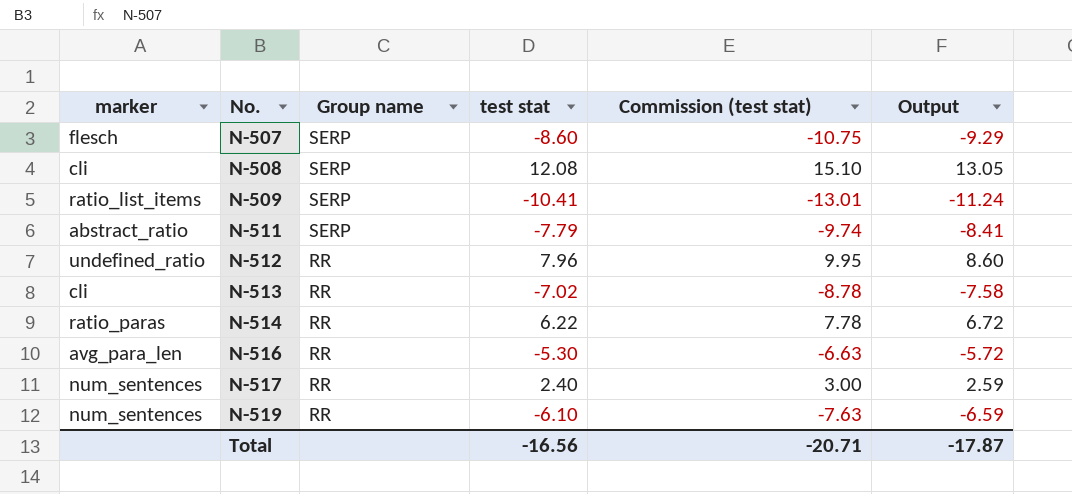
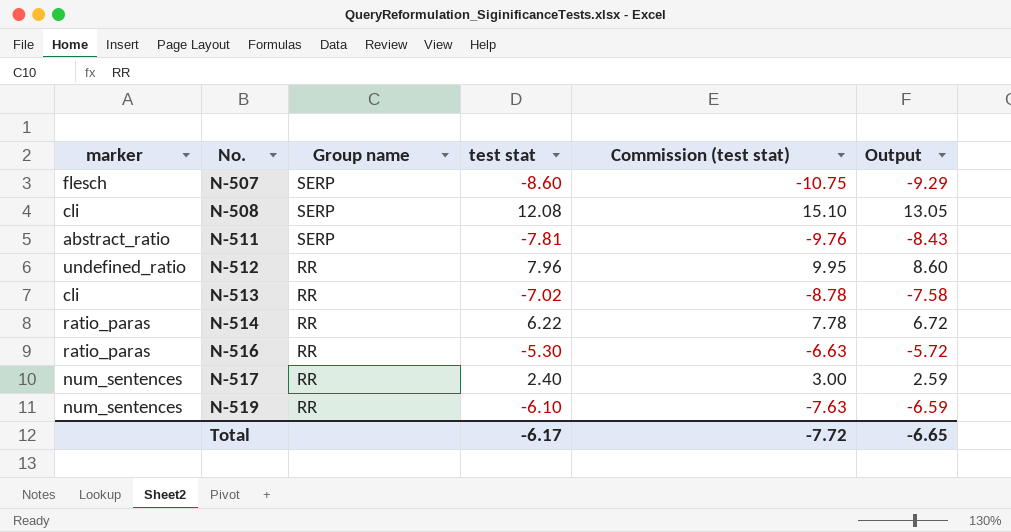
row N-509: ratio_list_items | SERP | -10.41 | -13.01 | -11.24 -> none
N-511 | test stat: -7.79 -> -7.81
N-511 | Commission (test stat): -9.74 -> -9.76
N-511 | Output: -8.41 -> -8.43
N-516 | marker: avg_para_len -> ratio_paras
Total | test stat: -16.56 -> -6.17
Total | Commission (test stat): -20.71 -> -7.72
Total | Output: -17.87 -> -6.65

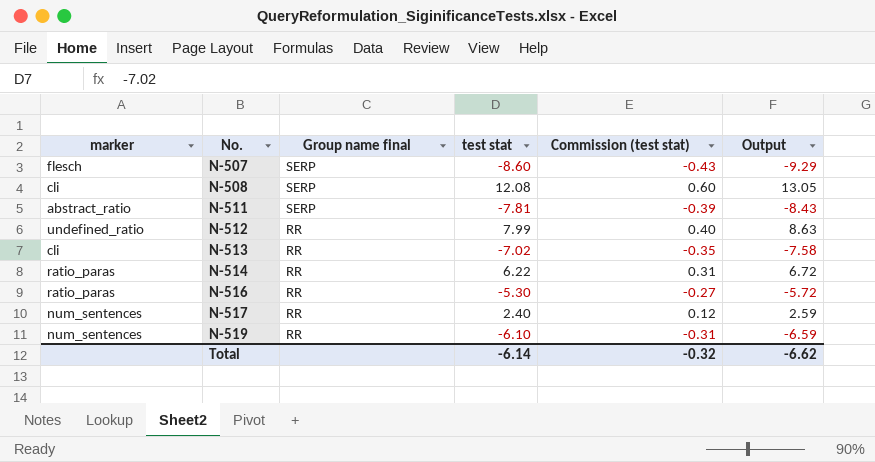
column name: Group name -> Group name final
column Commission (test stat) | formula: [test stat] * 1.25 -> [test stat] * 0.05
N-512 | test stat: 7.96 -> 7.99
N-512 | Output: 8.60 -> 8.63
Total | test stat: -6.17 -> -6.14
Total | Commission (test stat): -7.72 -> -0.32
Total | Output: -6.65 -> -6.62

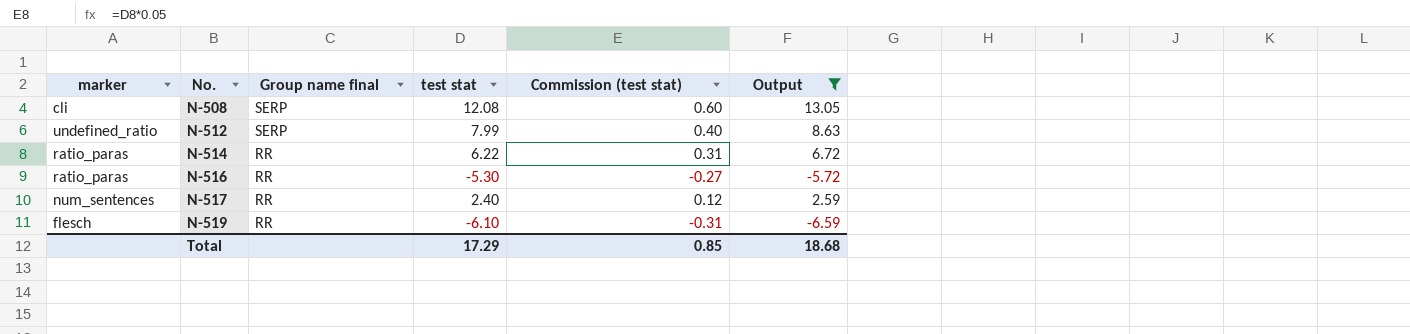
filter: none -> Output >= -6.59
N-512 | Group name final: RR -> SERP
N-519 | marker: num_sentences -> flesch
Total | test stat: -6.14 -> 17.29
Total | Commission (test stat): -0.32 -> 0.85
Total | Output: -6.62 -> 18.68

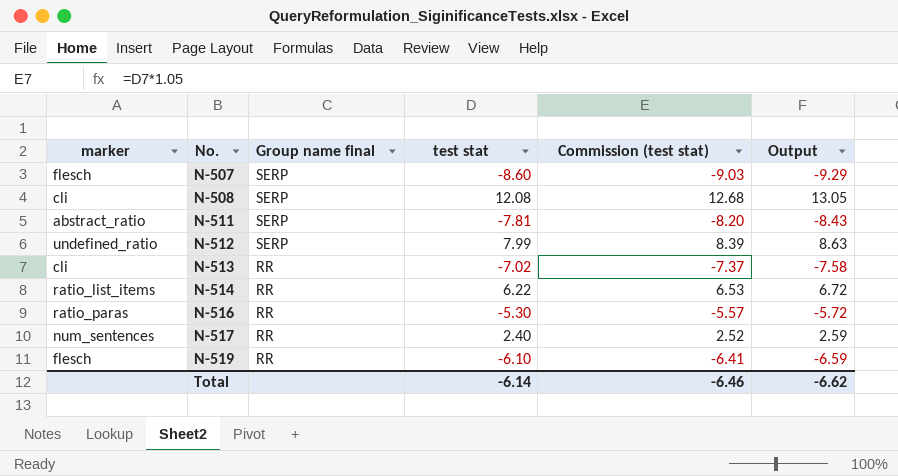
filter: Output >= -6.59 -> none
column Commission (test stat) | formula: [test stat] * 0.05 -> [test stat] * 1.05
N-514 | marker: ratio_paras -> ratio_list_items
Total | test stat: 17.29 -> -6.14
Total | Commission (test stat): 0.85 -> -6.46
Total | Output: 18.68 -> -6.62

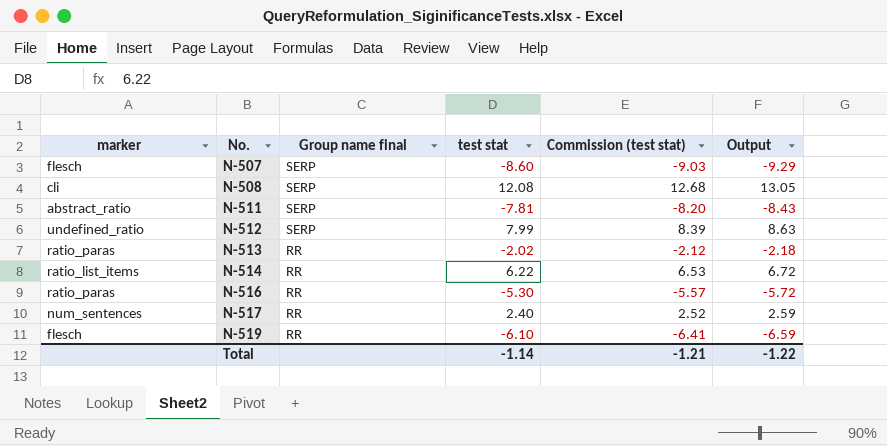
N-513 | marker: cli -> ratio_paras
N-513 | test stat: -7.02 -> -2.02
N-513 | Commission (test stat): -7.37 -> -2.12
N-513 | Output: -7.58 -> -2.18
Total | test stat: -6.14 -> -1.14
Total | Commission (test stat): -6.46 -> -1.21
Total | Output: -6.62 -> -1.22

